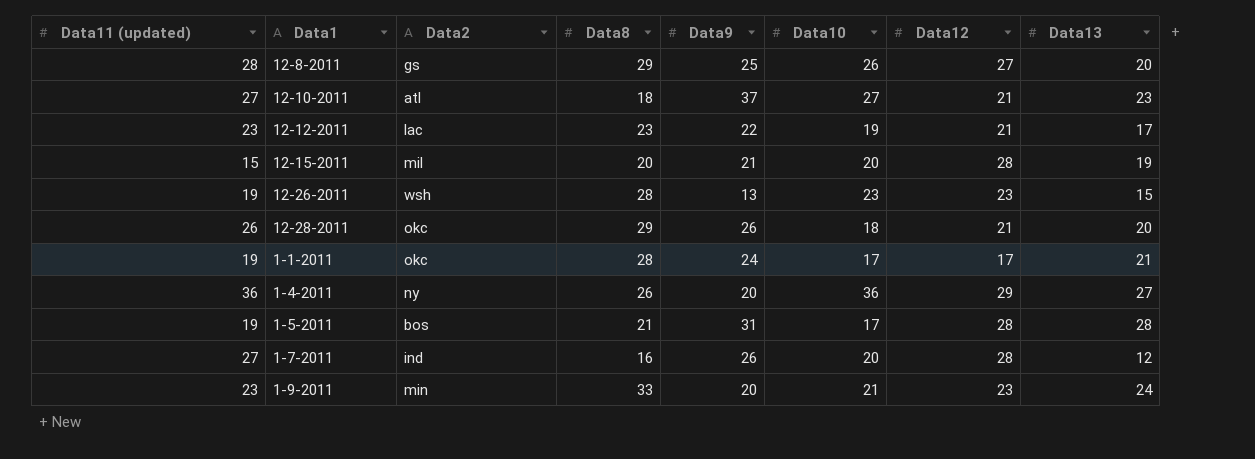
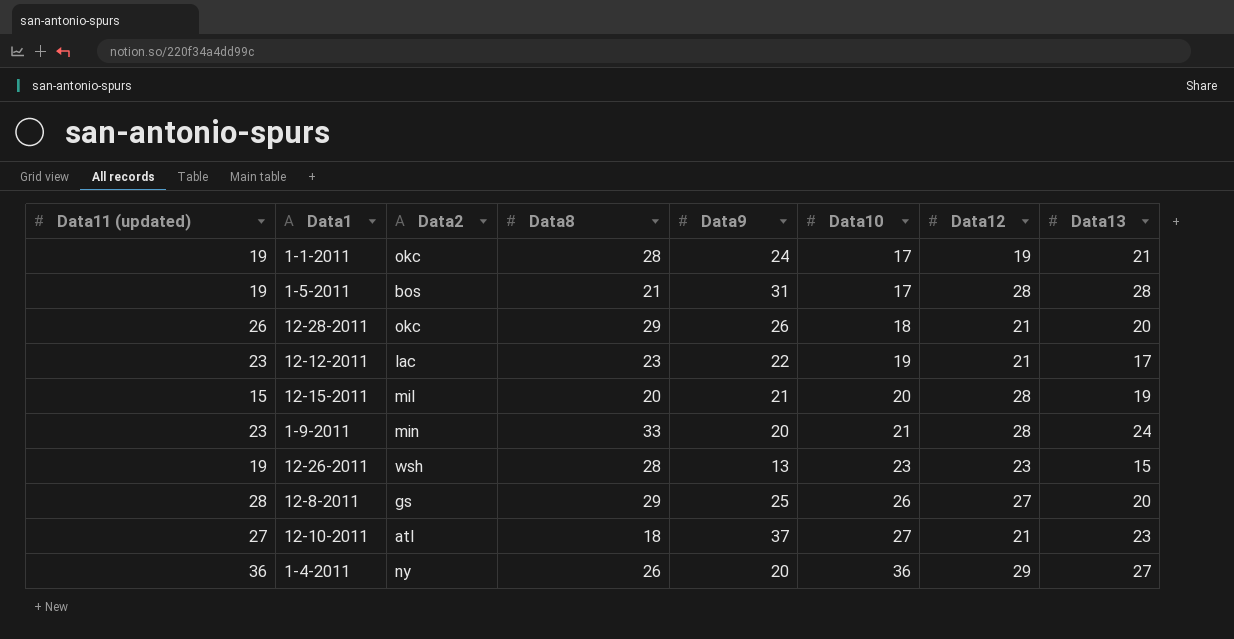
row order: none -> Data10 ascending
row 1-7-2011: 27 | ind | 16 | 26 | 20 | 28 | 12 -> none
1-1-2011 | Data12: 17 -> 19
1-9-2011 | Data12: 23 -> 28

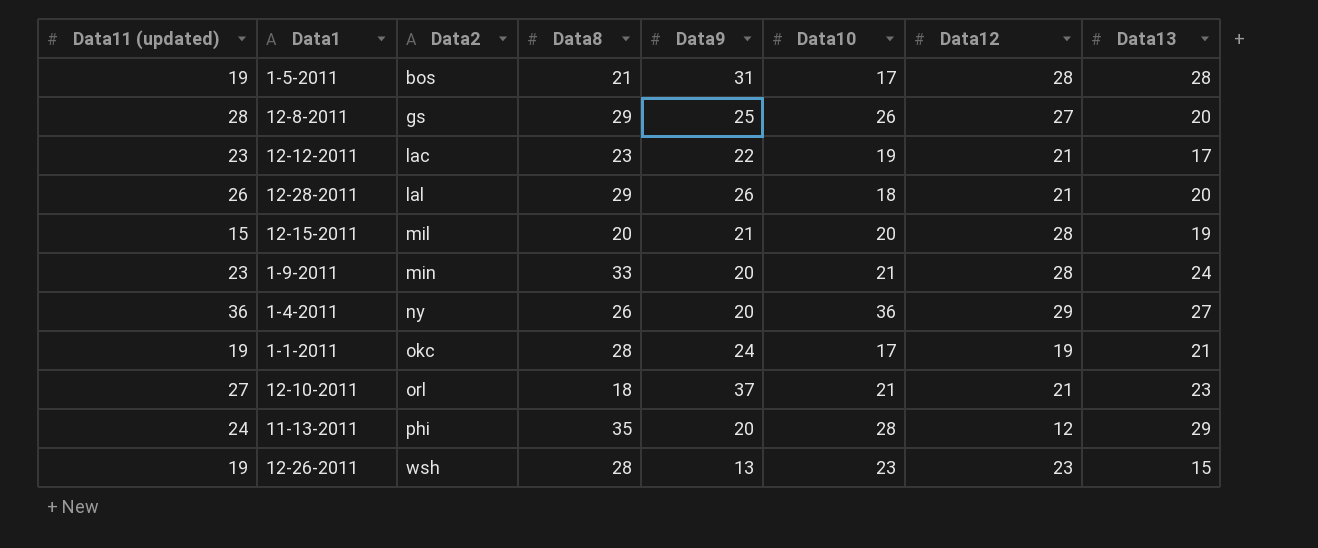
row order: Data10 ascending -> Data2 ascending
12-28-2011 | Data2: okc -> lal
12-10-2011 | Data2: atl -> orl
12-10-2011 | Data10: 27 -> 21
row 11-13-2011: none -> 24 | phi | 35 | 20 | 28 | 12 | 29

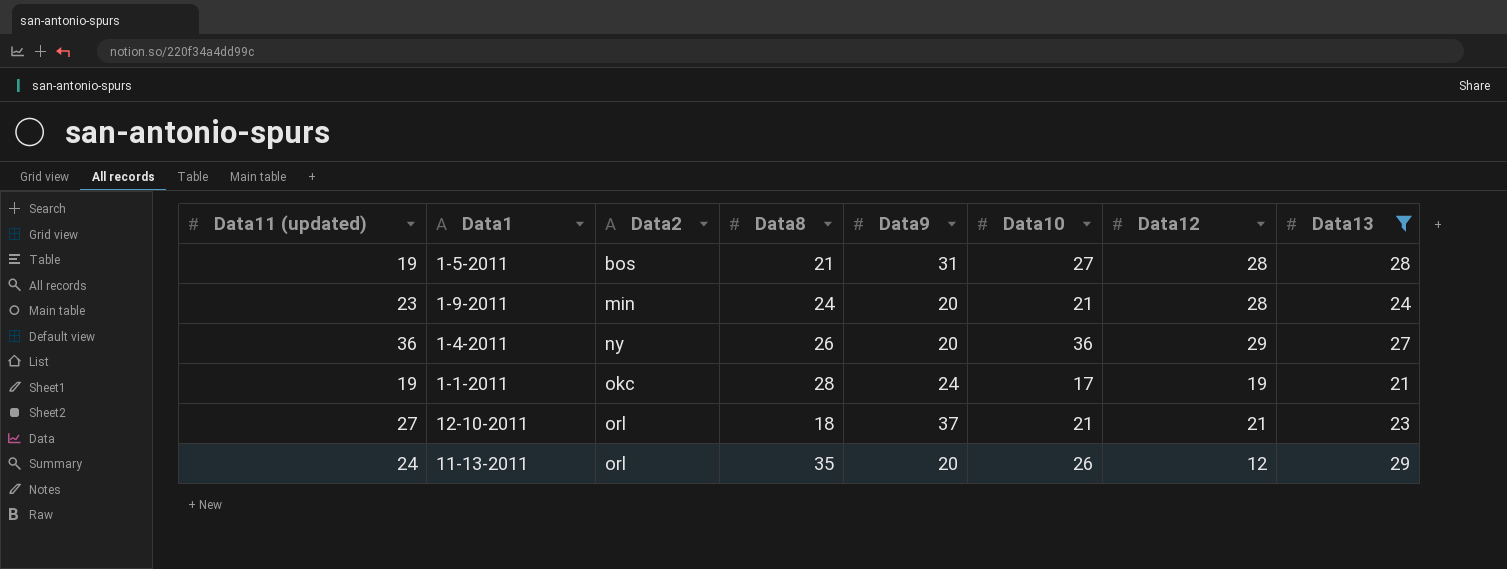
filter: none -> Data13 >= 21
1-5-2011 | Data10: 17 -> 27
1-9-2011 | Data8: 33 -> 24
11-13-2011 | Data2: phi -> orl
11-13-2011 | Data10: 28 -> 26

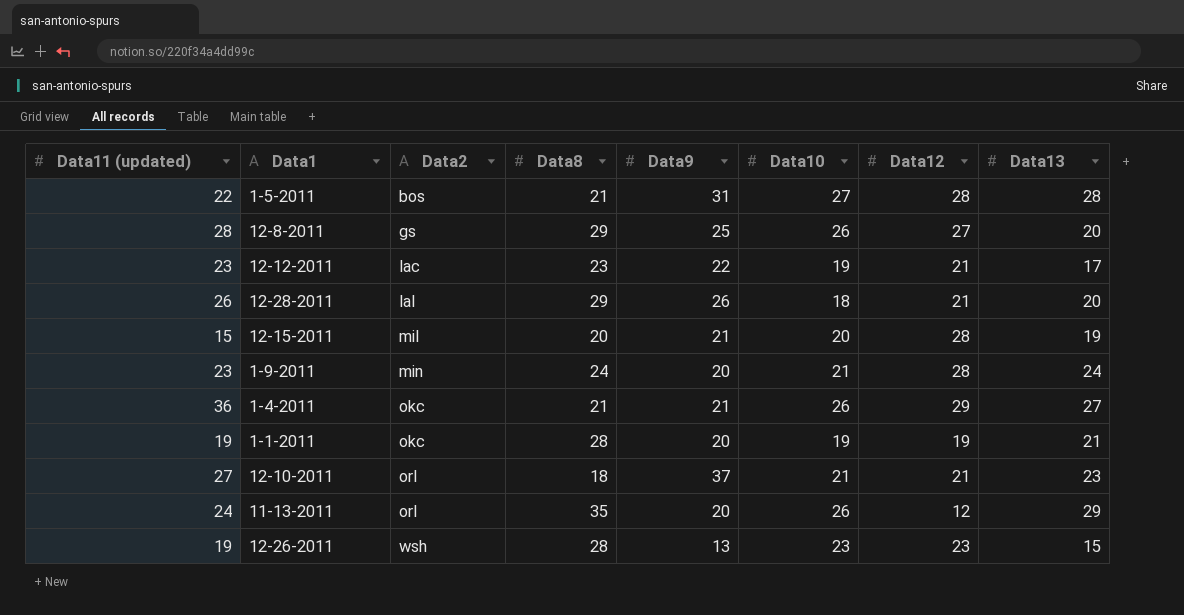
filter: Data13 >= 21 -> none
1-5-2011 | Data11 (updated): 19 -> 22
1-4-2011 | Data2: ny -> okc
1-4-2011 | Data8: 26 -> 21
1-4-2011 | Data9: 20 -> 21
1-4-2011 | Data10: 36 -> 26
1-1-2011 | Data9: 24 -> 20
1-1-2011 | Data10: 17 -> 19

